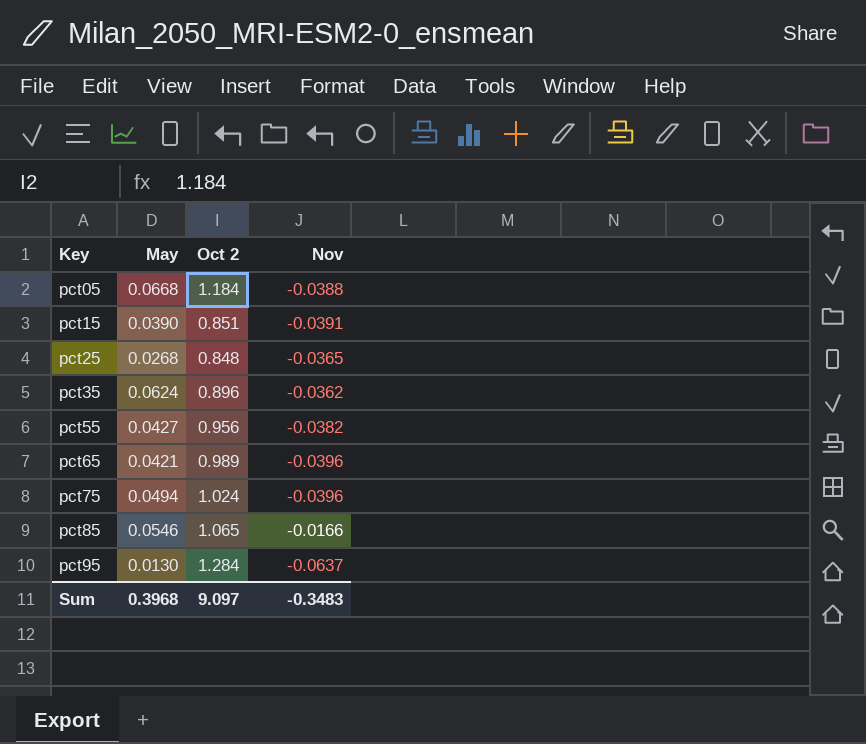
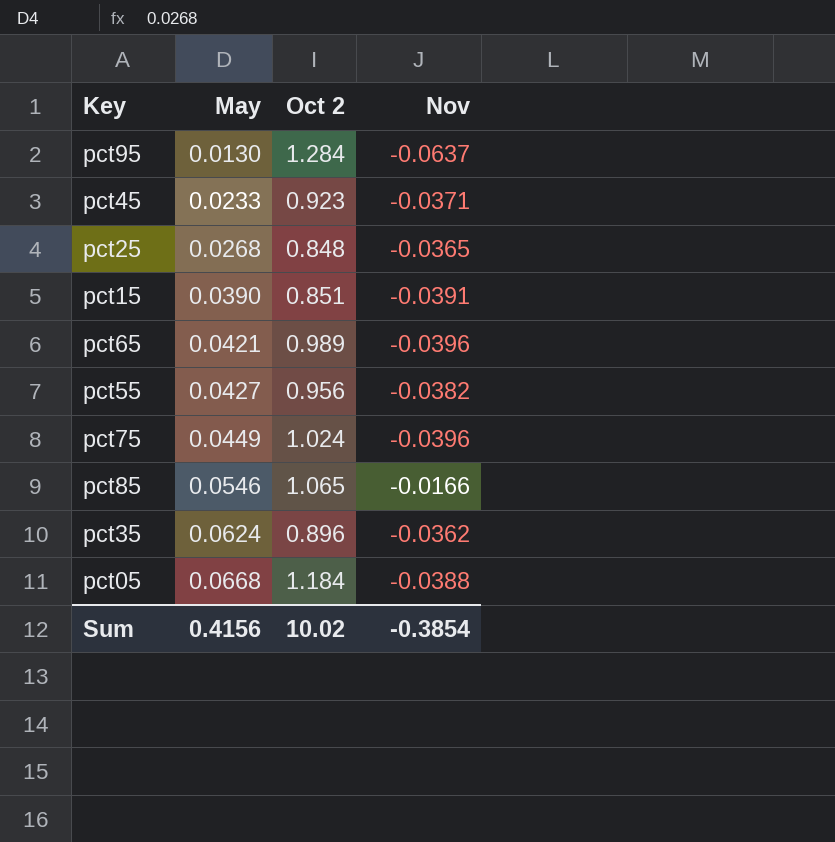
row order: Key ascending -> May ascending
row pct45: none -> 0.0233 | 0.923 | -0.0371
pct75 | May: 0.0494 -> 0.0449
Sum | May: 0.3968 -> 0.4156
Sum | Oct 2: 9.097 -> 10.02
Sum | Nov: -0.3483 -> -0.3854

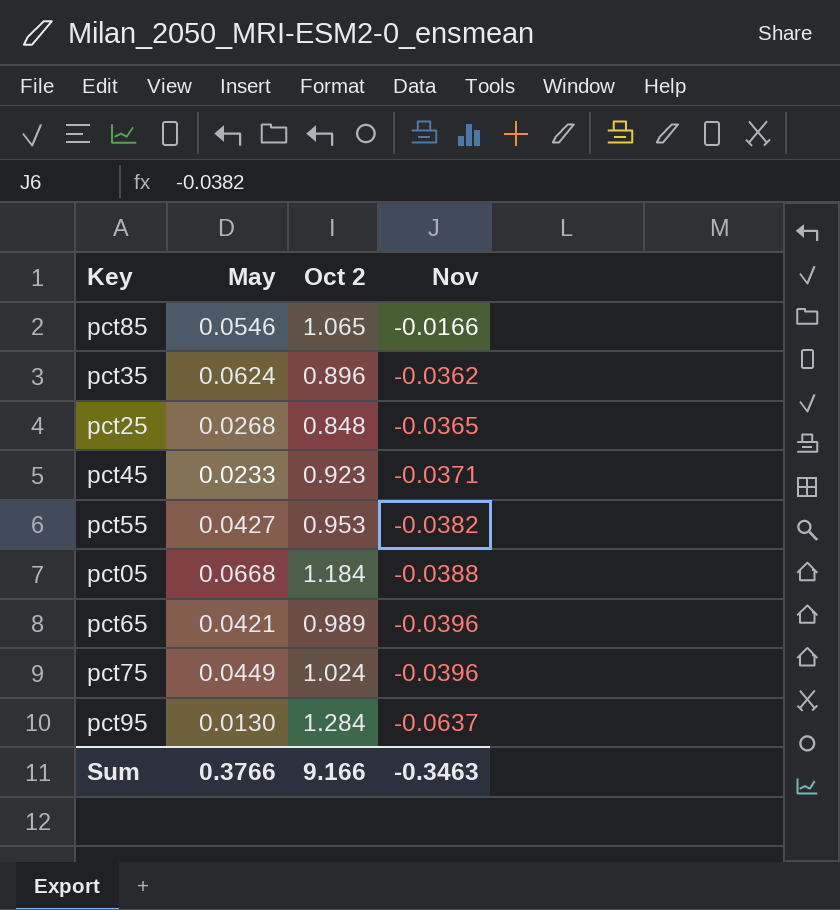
row order: May ascending -> Nov descending
row pct15: 0.0390 | 0.851 | -0.0391 -> none
pct55 | Oct 2: 0.956 -> 0.953
Sum | May: 0.4156 -> 0.3766
Sum | Oct 2: 10.02 -> 9.166
Sum | Nov: -0.3854 -> -0.3463

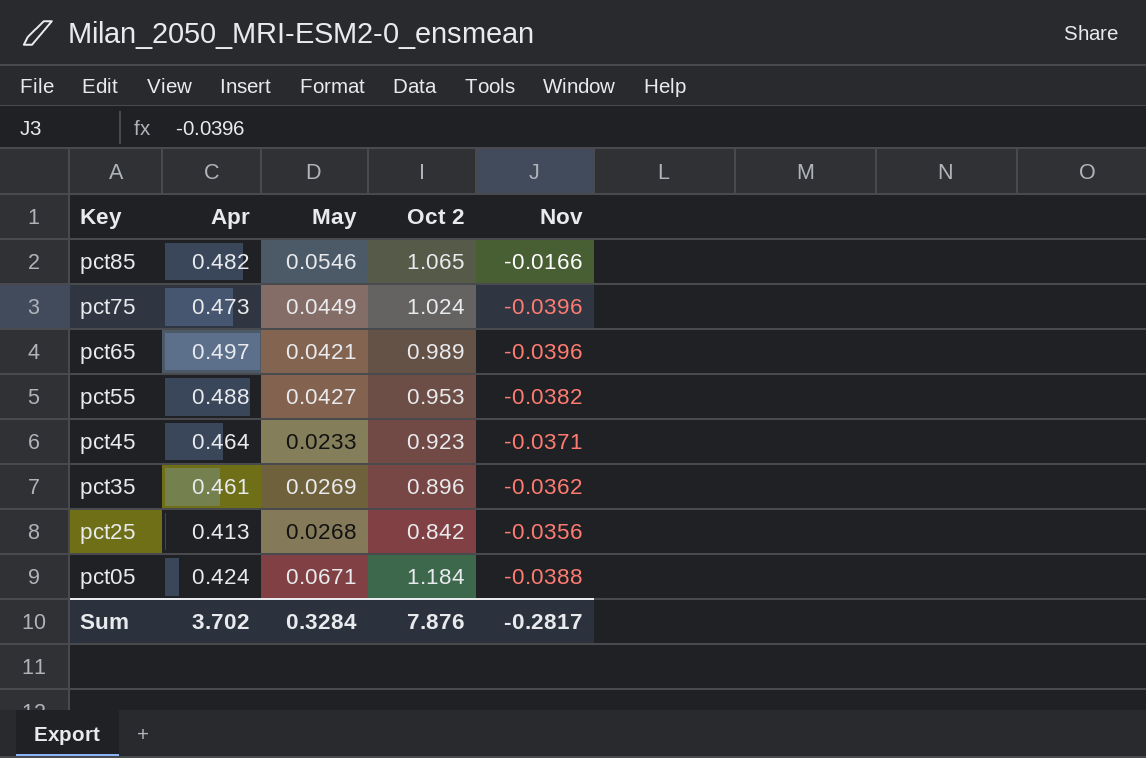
row order: Nov descending -> Key descending
column Apr | position: none -> 2
row pct95: 0.0130 | 1.284 | -0.0637 -> none
pct35 | May: 0.0624 -> 0.0269
pct25 | Oct 2: 0.848 -> 0.842
pct25 | Nov: -0.0365 -> -0.0356
pct05 | May: 0.0668 -> 0.0671
Sum | May: 0.3766 -> 0.3284
Sum | Oct 2: 9.166 -> 7.876
Sum | Nov: -0.3463 -> -0.2817

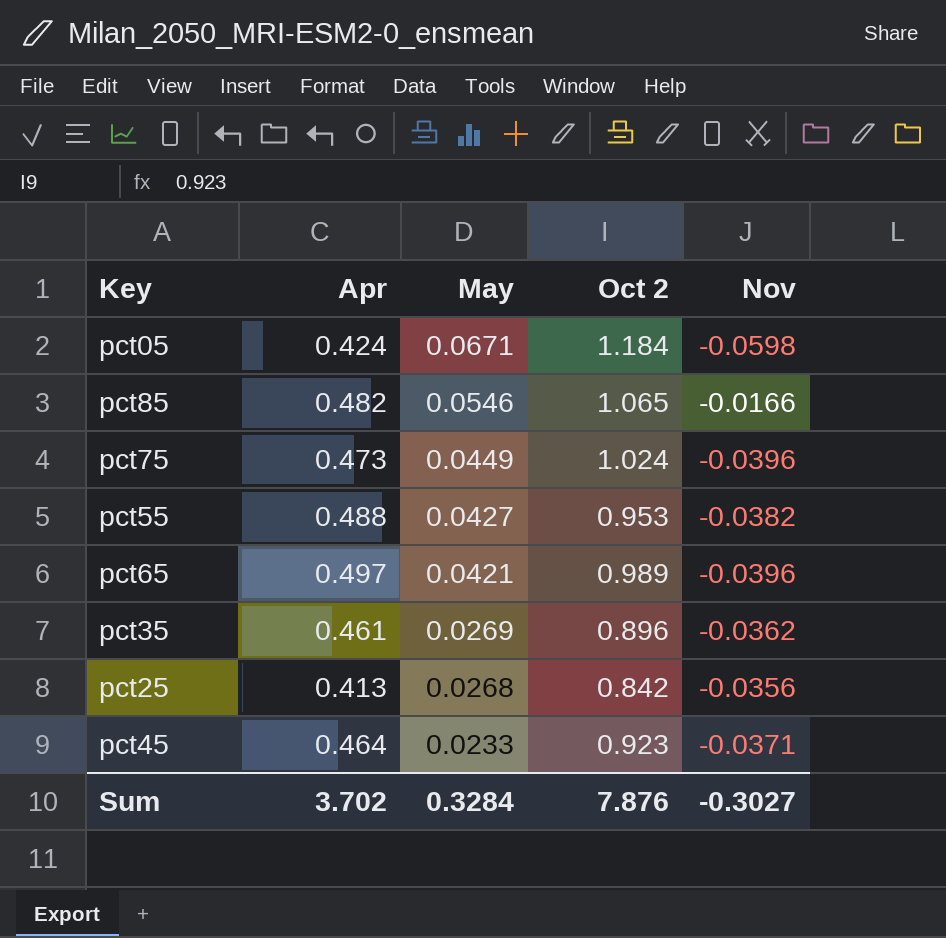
row order: Key descending -> May descending
pct05 | Nov: -0.0388 -> -0.0598
Sum | Nov: -0.2817 -> -0.3027

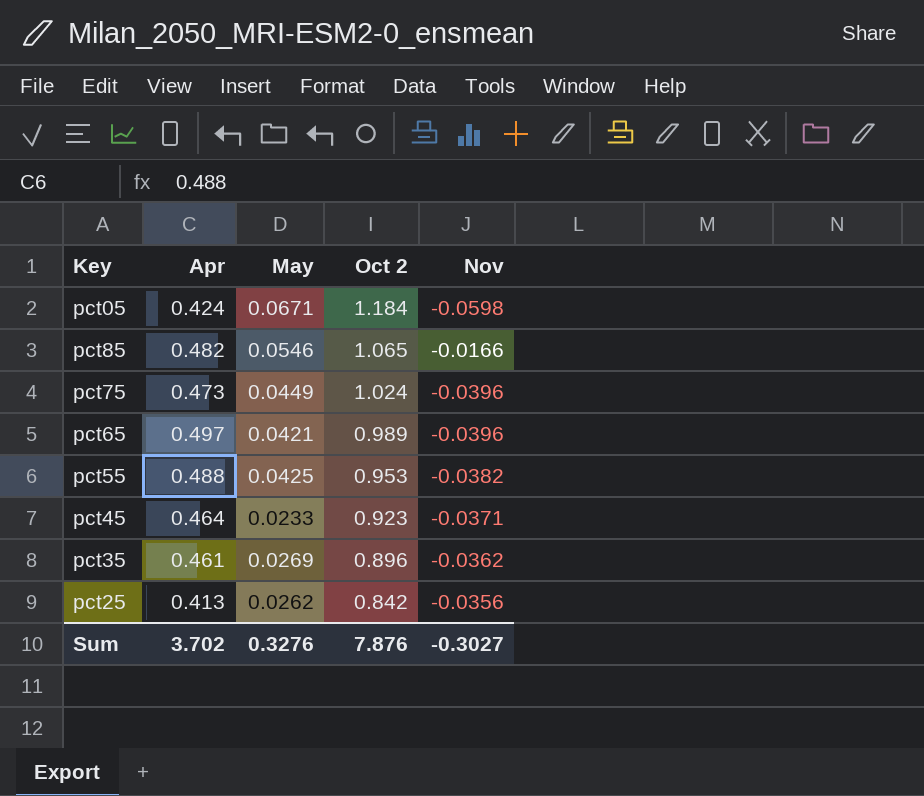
row order: May descending -> Oct 2 descending
pct55 | May: 0.0427 -> 0.0425
pct25 | May: 0.0268 -> 0.0262
Sum | May: 0.3284 -> 0.3276

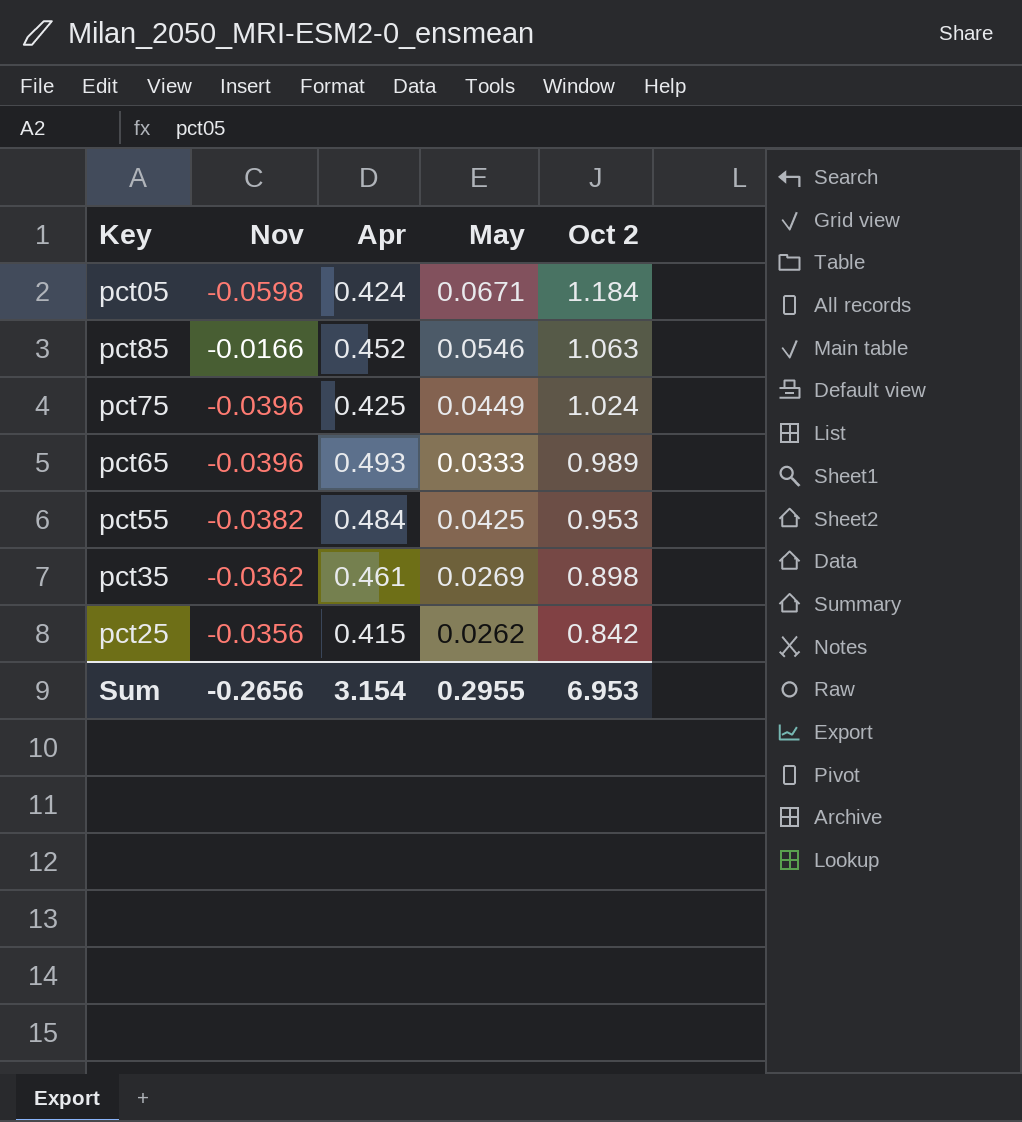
column Nov | position: 5 -> 2
row pct45: 0.464 | 0.0233 | 0.923 | -0.0371 -> none
pct85 | Apr: 0.482 -> 0.452
pct85 | Oct 2: 1.065 -> 1.063
pct75 | Apr: 0.473 -> 0.425
pct65 | Apr: 0.497 -> 0.493
pct65 | May: 0.0421 -> 0.0333
pct55 | Apr: 0.488 -> 0.484
pct35 | Oct 2: 0.896 -> 0.898
pct25 | Apr: 0.413 -> 0.415
Sum | Nov: -0.3027 -> -0.2656
Sum | Apr: 3.702 -> 3.154
Sum | May: 0.3276 -> 0.2955
Sum | Oct 2: 7.876 -> 6.953

